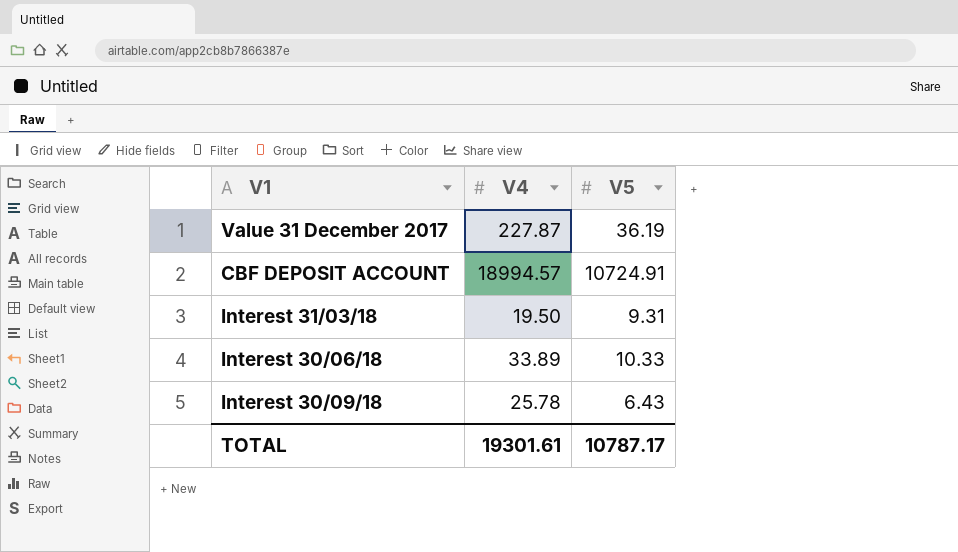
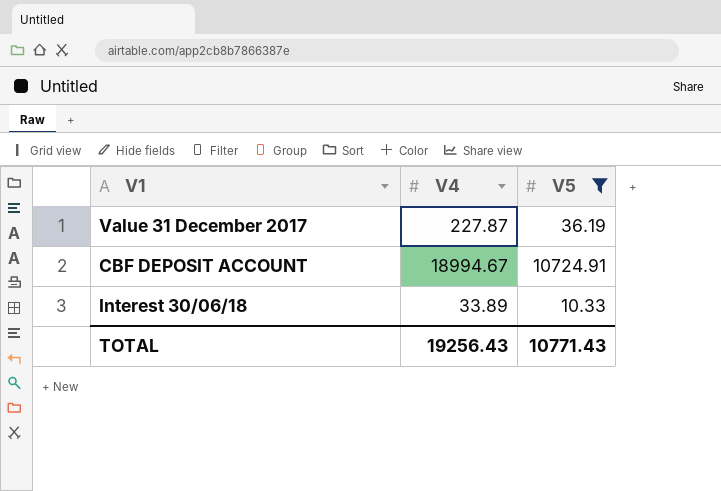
filter: none -> V5 >= 10.33
CBF DEPOSIT ACCOUNT | V4: 18994.57 -> 18994.67
TOTAL | V4: 19301.61 -> 19256.43
TOTAL | V5: 10787.17 -> 10771.43

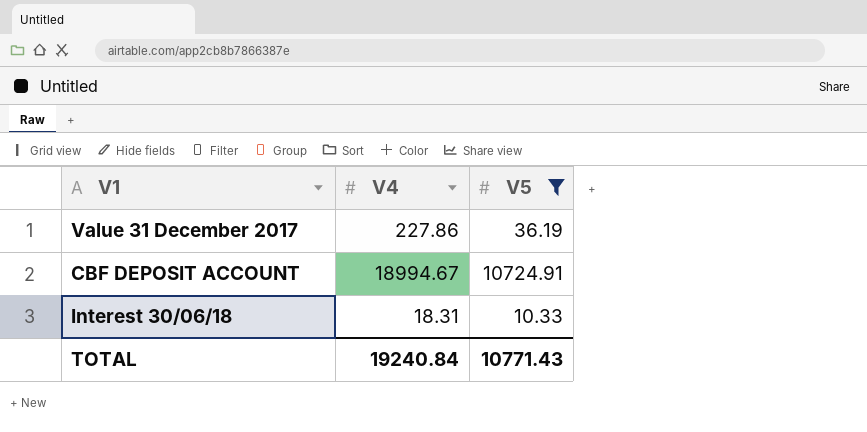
Value 31 December 2017 | V4: 227.87 -> 227.86
Interest 30/06/18 | V4: 33.89 -> 18.31
TOTAL | V4: 19256.43 -> 19240.84

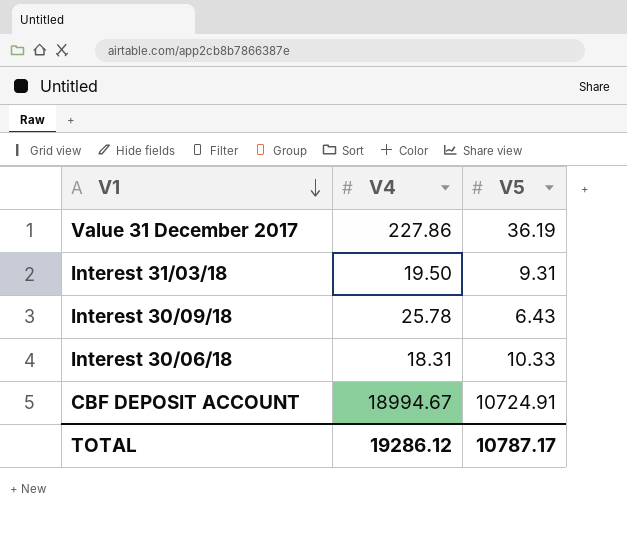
filter: V5 >= 10.33 -> none
row order: none -> V1 descending
TOTAL | V4: 19240.84 -> 19286.12
TOTAL | V5: 10771.43 -> 10787.17

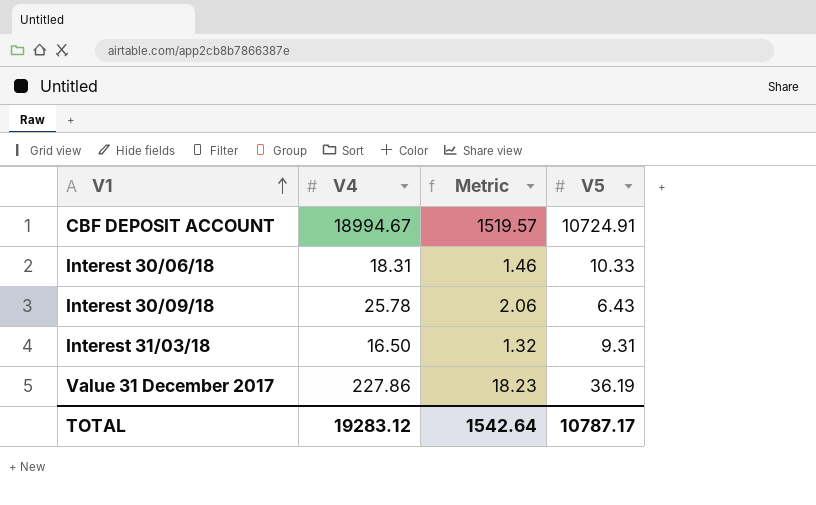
row order: V1 descending -> V1 ascending
column Metric | formula: none -> [V4] * 0.08
Interest 31/03/18 | V4: 19.50 -> 16.50
TOTAL | V4: 19286.12 -> 19283.12

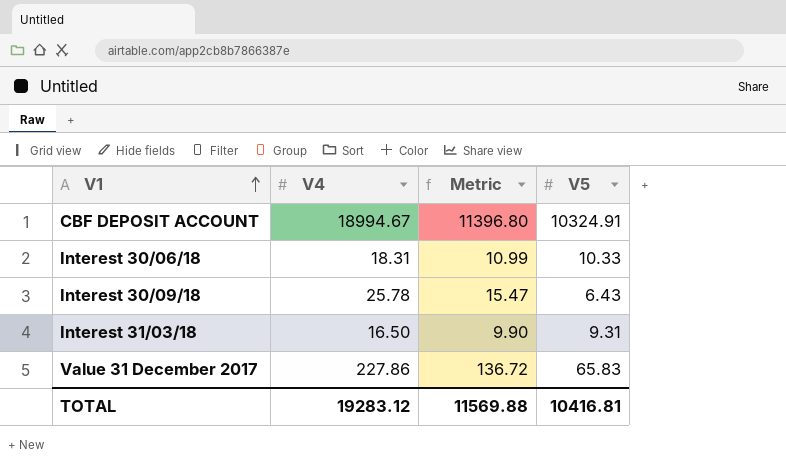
column Metric | formula: [V4] * 0.08 -> [V4] * 0.6
CBF DEPOSIT ACCOUNT | V5: 10724.91 -> 10324.91
Value 31 December 2017 | V5: 36.19 -> 65.83
TOTAL | Metric: 1542.64 -> 11569.88
TOTAL | V5: 10787.17 -> 10416.81

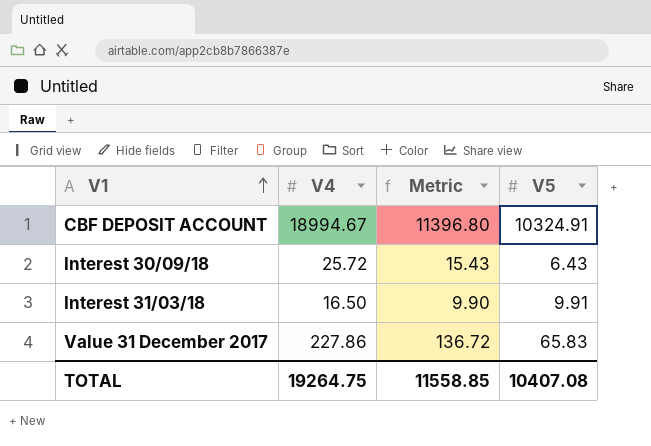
row Interest 30/06/18: 18.31 | 10.99 | 10.33 -> none
Interest 30/09/18 | V4: 25.78 -> 25.72
Interest 30/09/18 | Metric: 15.47 -> 15.43
Interest 31/03/18 | V5: 9.31 -> 9.91
TOTAL | V4: 19283.12 -> 19264.75
TOTAL | Metric: 11569.88 -> 11558.85
TOTAL | V5: 10416.81 -> 10407.08

